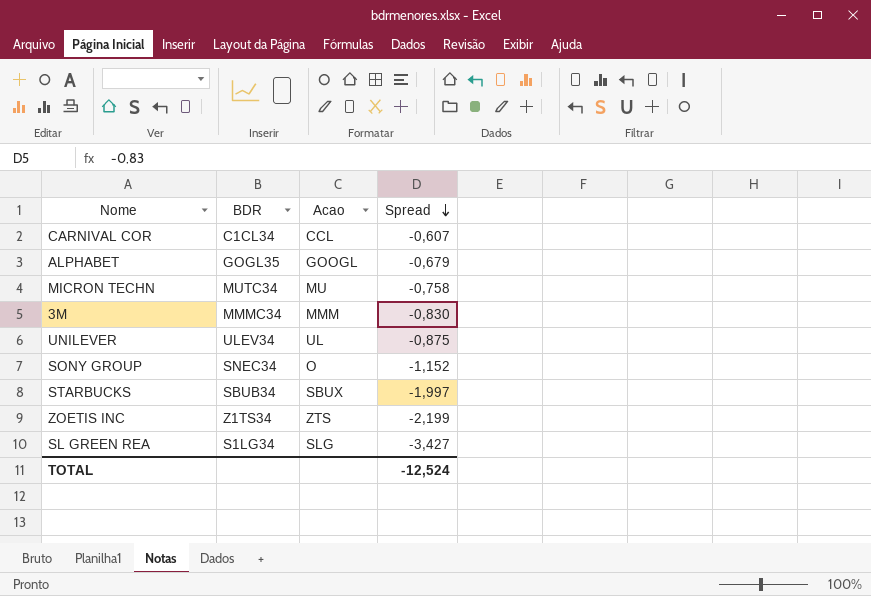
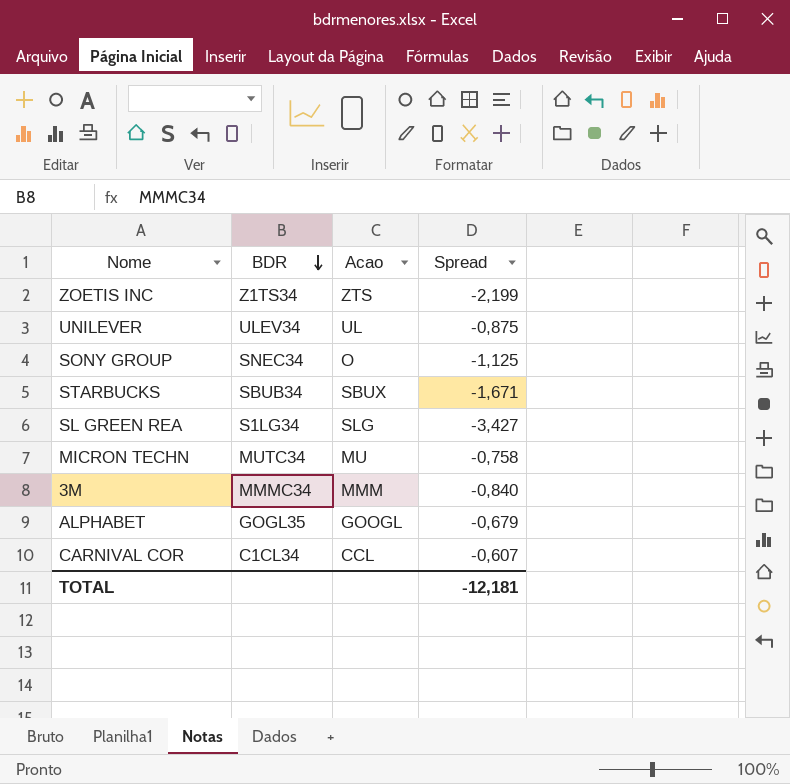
row order: Spread descending -> BDR descending
SONY GROUP | Spread: -1,152 -> -1,125
STARBUCKS | Spread: -1,997 -> -1,671
3M | Spread: -0,830 -> -0,840
TOTAL | Spread: -12,524 -> -12,181

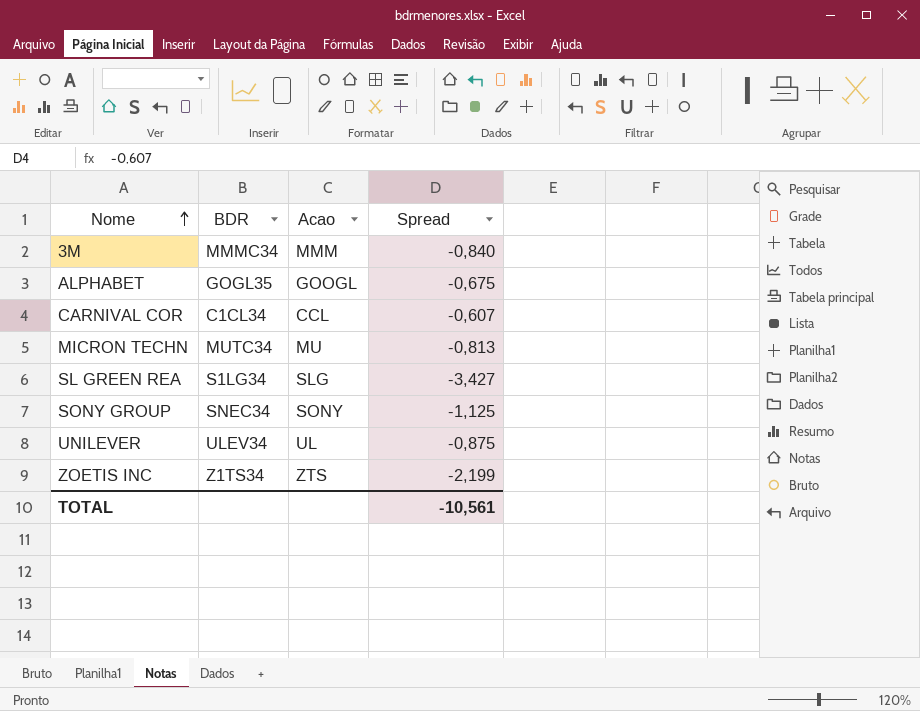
row order: BDR descending -> Nome ascending
row STARBUCKS: SBUB34 | SBUX | -1,671 -> none
ALPHABET | Spread: -0,679 -> -0,675
MICRON TECHN | Spread: -0,758 -> -0,813
SONY GROUP | Acao: O -> SONY
TOTAL | Spread: -12,181 -> -10,561

